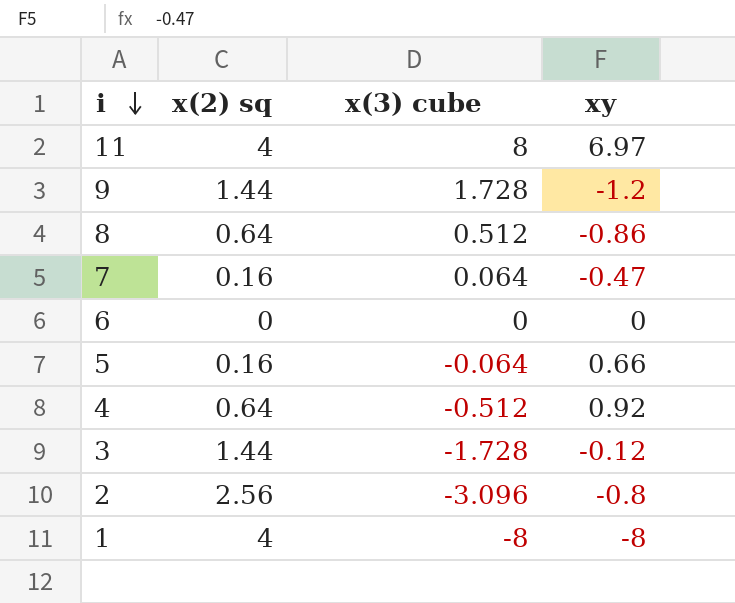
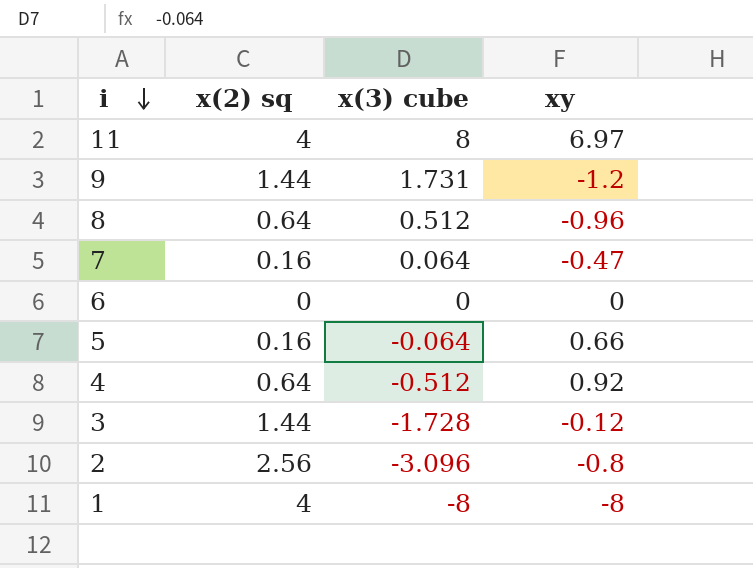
9 | x(3) cube: 1.728 -> 1.731
8 | xy: -0.86 -> -0.96

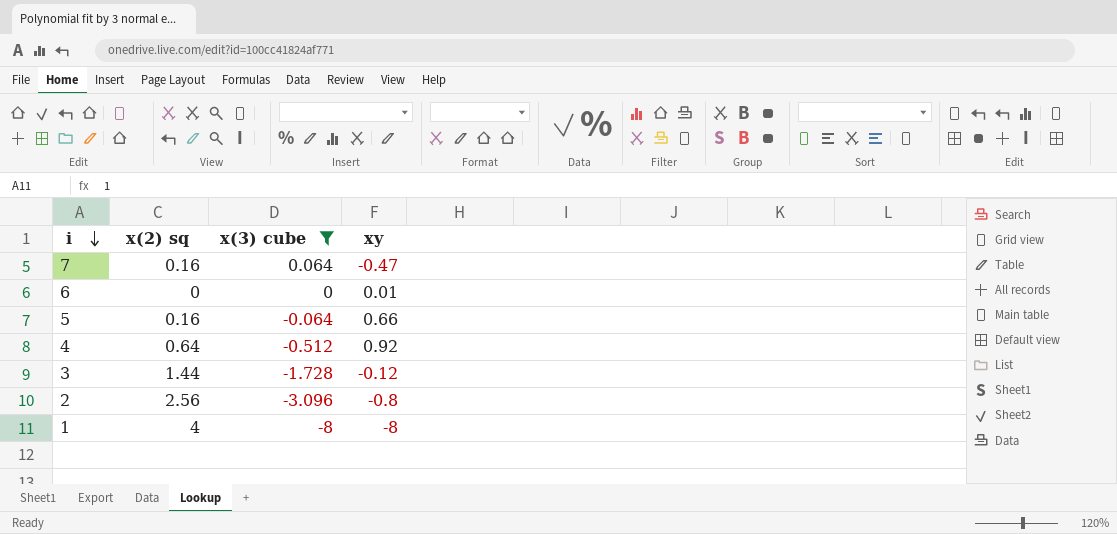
filter: none -> x(3) cube <= 0.064
6 | xy: 0 -> 0.01

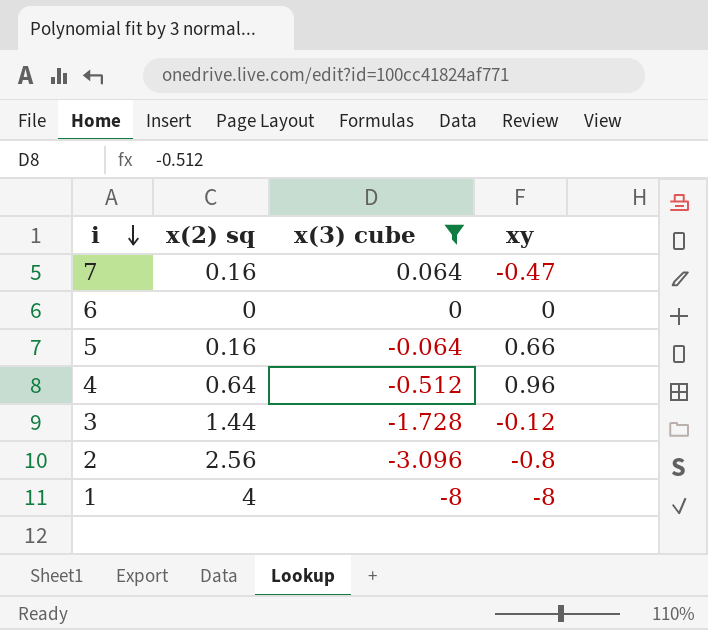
6 | xy: 0.01 -> 0
4 | xy: 0.92 -> 0.96

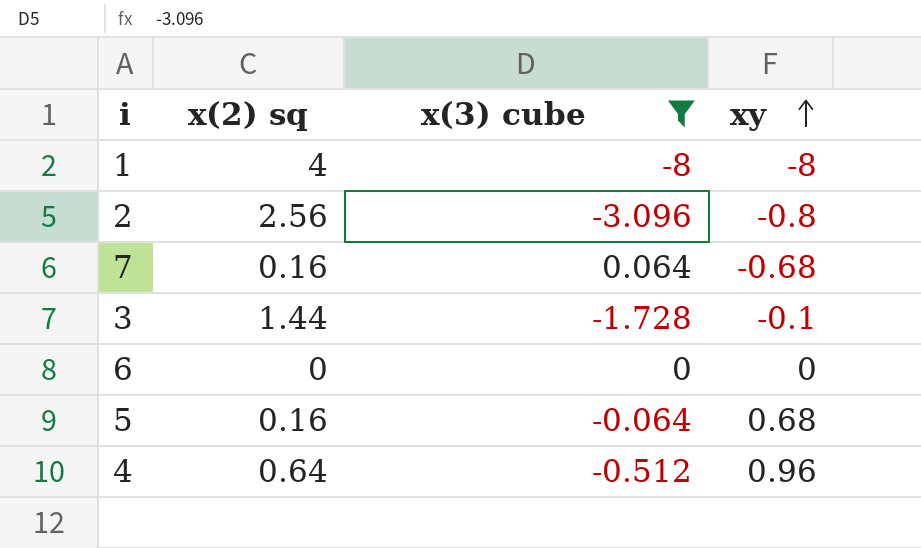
row order: i descending -> xy ascending
7 | xy: -0.47 -> -0.68
3 | xy: -0.12 -> -0.1
5 | xy: 0.66 -> 0.68

